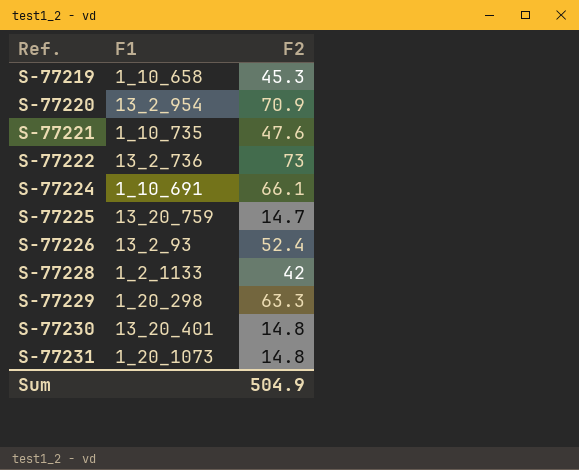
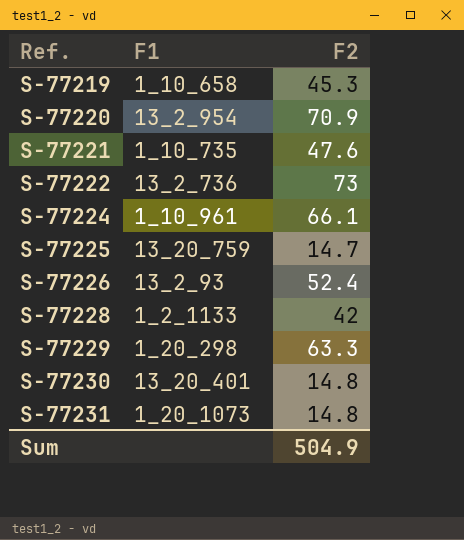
S-77224 | F1: 1_10_691 -> 1_10_961

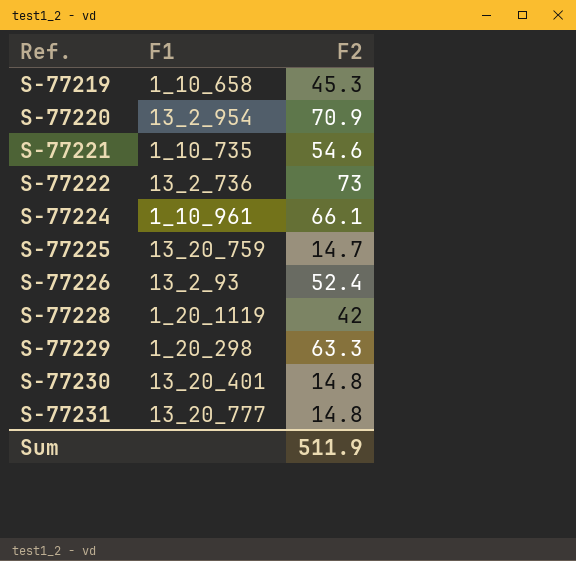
S-77221 | F2: 47.6 -> 54.6
S-77228 | F1: 1_2_1133 -> 1_20_1119
S-77231 | F1: 1_20_1073 -> 13_20_777
Sum | F2: 504.9 -> 511.9

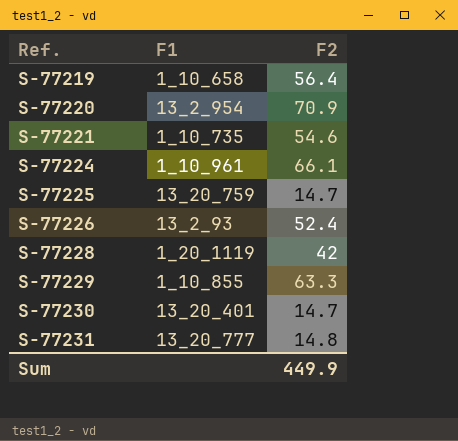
row S-77222: 13_2_736 | 73 -> none
S-77219 | F2: 45.3 -> 56.4
S-77229 | F1: 1_20_298 -> 1_10_855
S-77230 | F2: 14.8 -> 14.7
Sum | F2: 511.9 -> 449.9

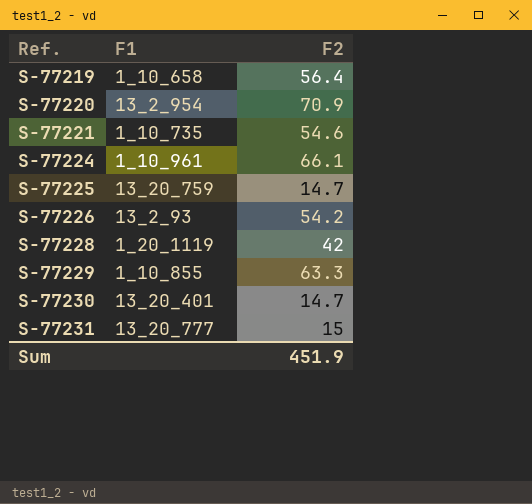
S-77226 | F2: 52.4 -> 54.2
S-77231 | F2: 14.8 -> 15
Sum | F2: 449.9 -> 451.9

